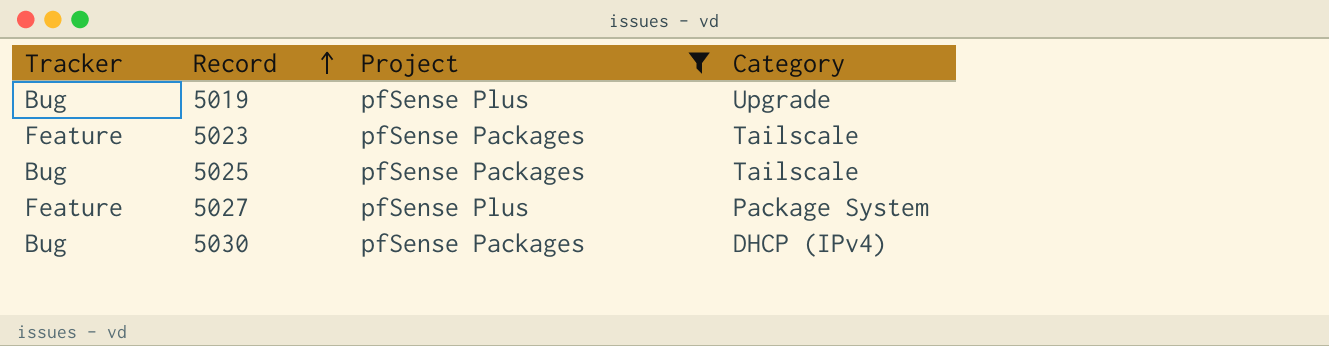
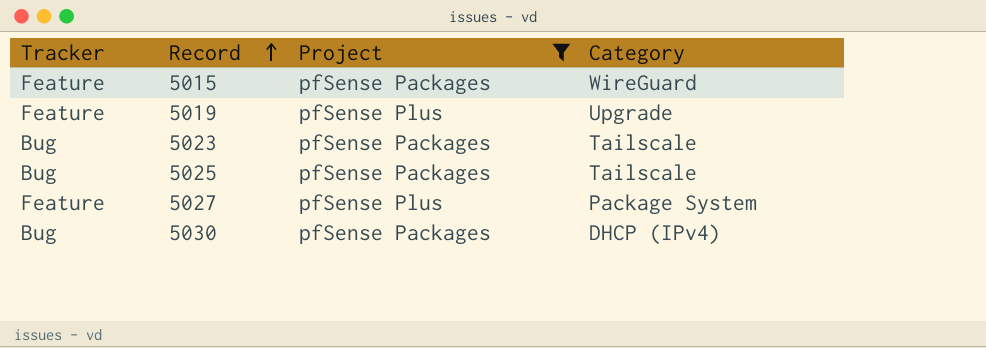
row 5015: none -> Feature | pfSense Packages | WireGuard
5019 | Tracker: Bug -> Feature
5023 | Tracker: Feature -> Bug

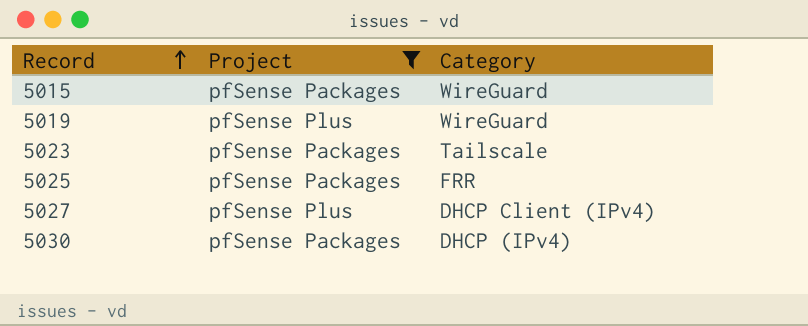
column Tracker | position: 1 -> none
5019 | Category: Upgrade -> WireGuard
5025 | Category: Tailscale -> FRR
5027 | Category: Package System -> DHCP Client (IPv4)

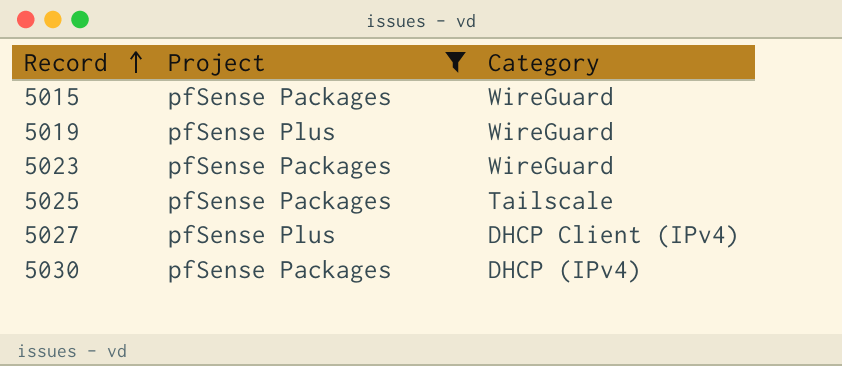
5023 | Category: Tailscale -> WireGuard
5025 | Category: FRR -> Tailscale

